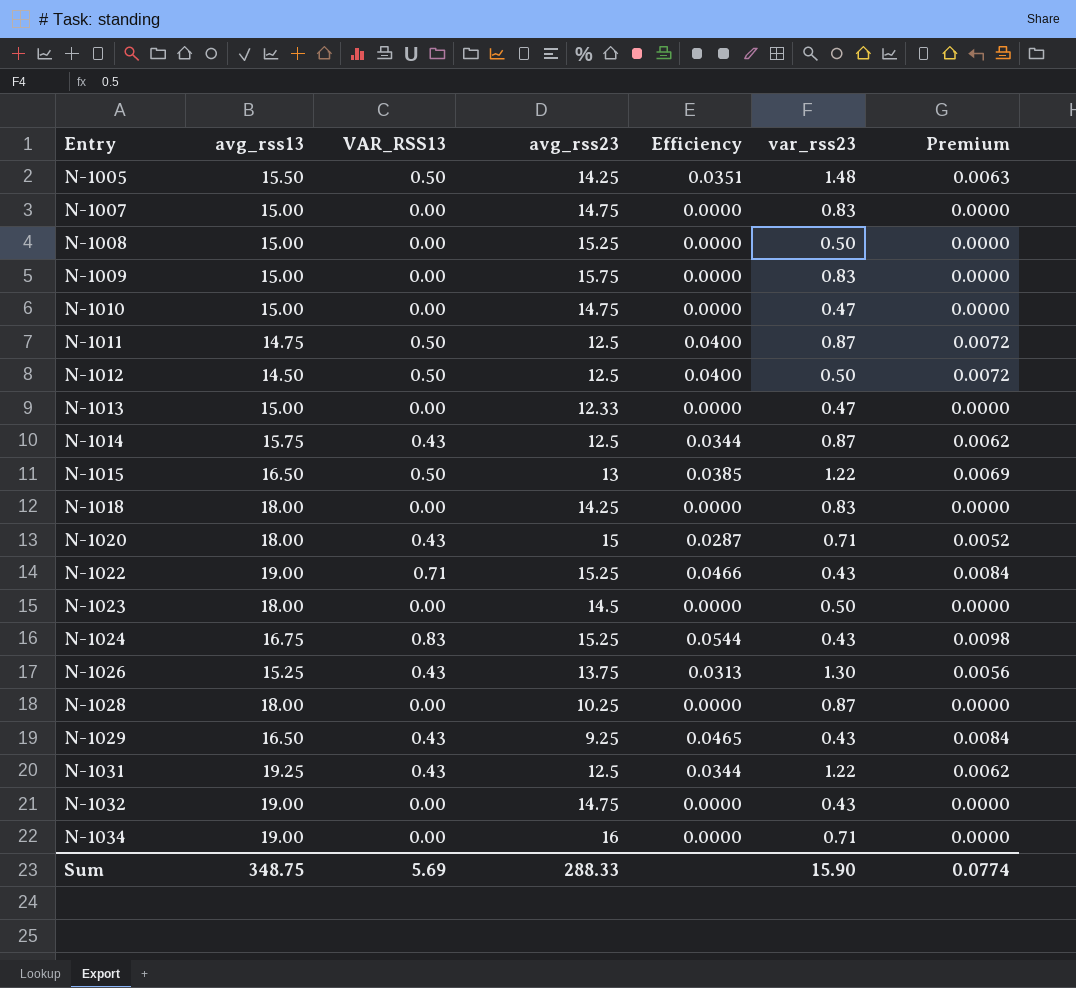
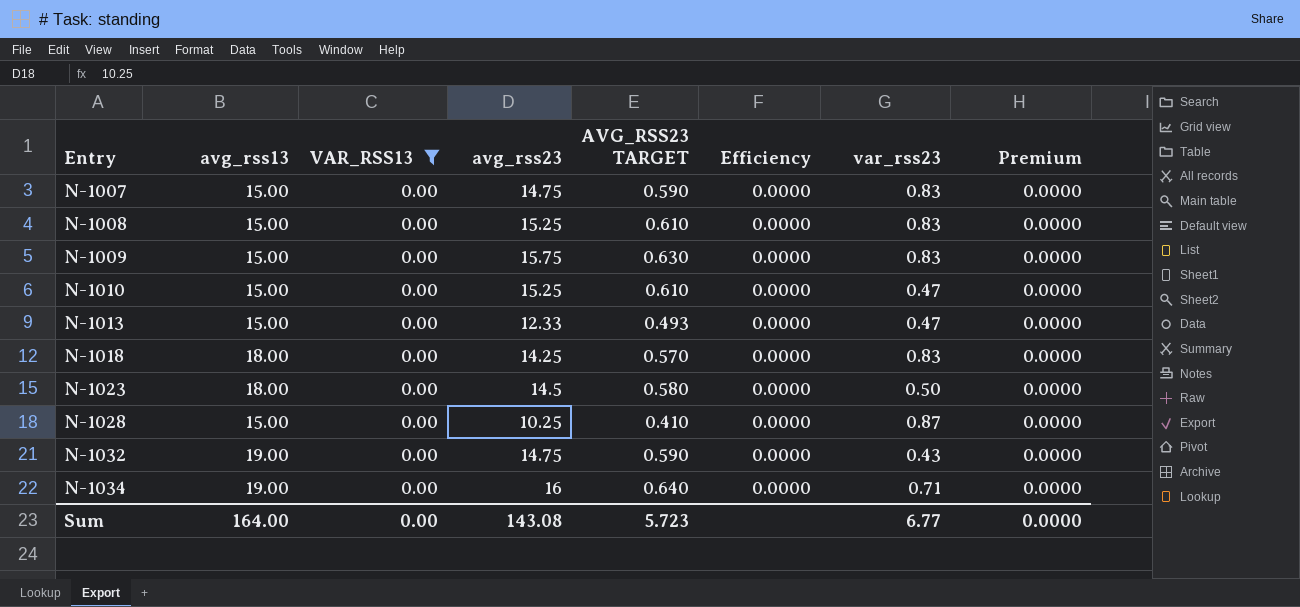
filter: none -> VAR_RSS13 = 0.00
column AVG_RSS23 TARGET | formula: none -> [avg_rss23] * 0.04
N-1008 | var_rss23: 0.50 -> 0.83
N-1010 | avg_rss23: 14.75 -> 15.25
N-1028 | avg_rss13: 18.00 -> 15.00
Sum | avg_rss13: 348.75 -> 164.00
Sum | VAR_RSS13: 5.69 -> 0.00
Sum | avg_rss23: 288.33 -> 143.08
Sum | var_rss23: 15.90 -> 6.77
Sum | Premium: 0.0774 -> 0.0000

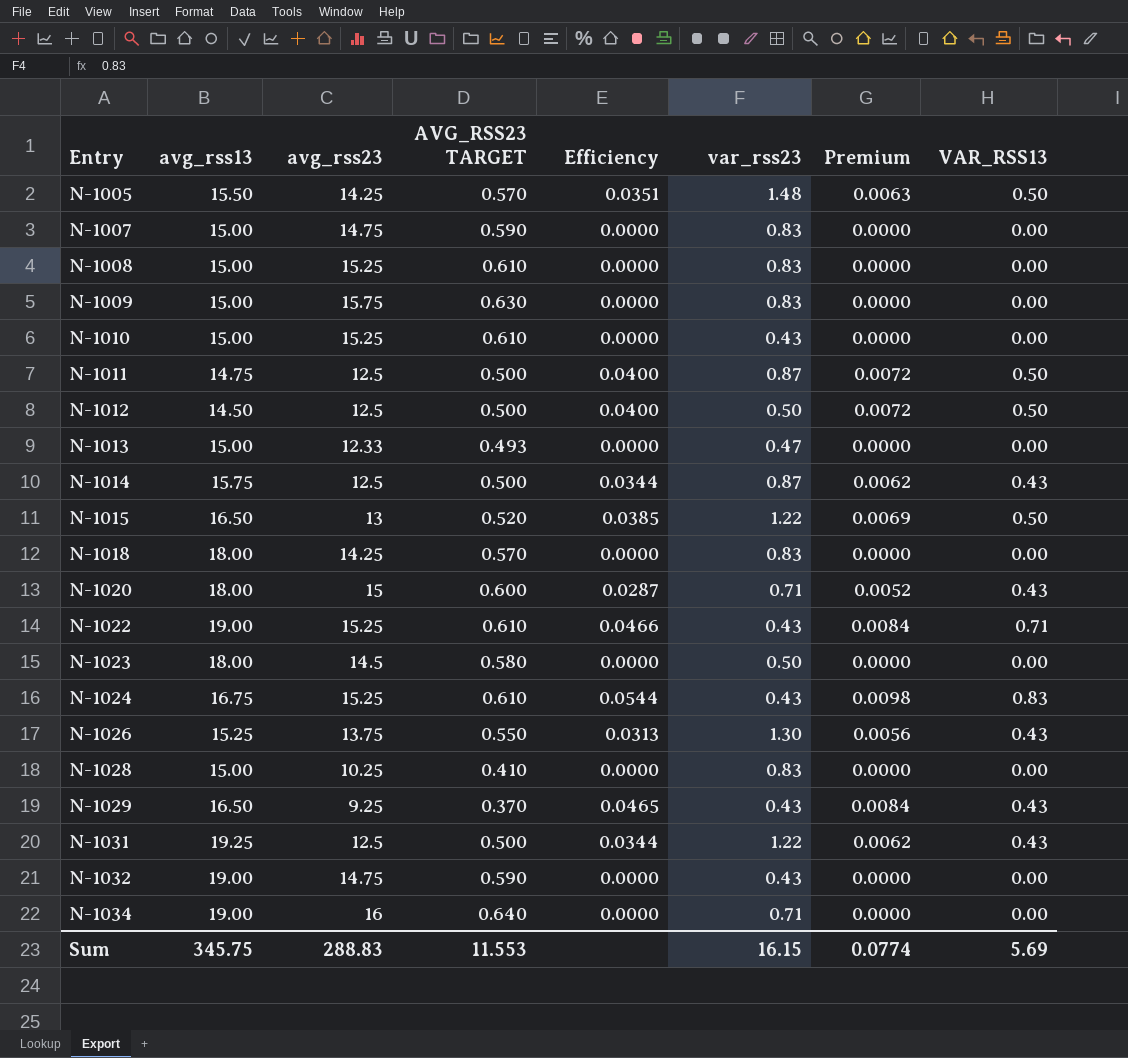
filter: VAR_RSS13 = 0.00 -> none
column VAR_RSS13 | position: 3 -> 8
N-1010 | var_rss23: 0.47 -> 0.43
N-1028 | var_rss23: 0.87 -> 0.83
Sum | avg_rss13: 164.00 -> 345.75
Sum | avg_rss23: 143.08 -> 288.83
Sum | AVG_RSS23 TARGET: 5.723 -> 11.553
Sum | var_rss23: 6.77 -> 16.15
Sum | Premium: 0.0000 -> 0.0774
Sum | VAR_RSS13: 0.00 -> 5.69

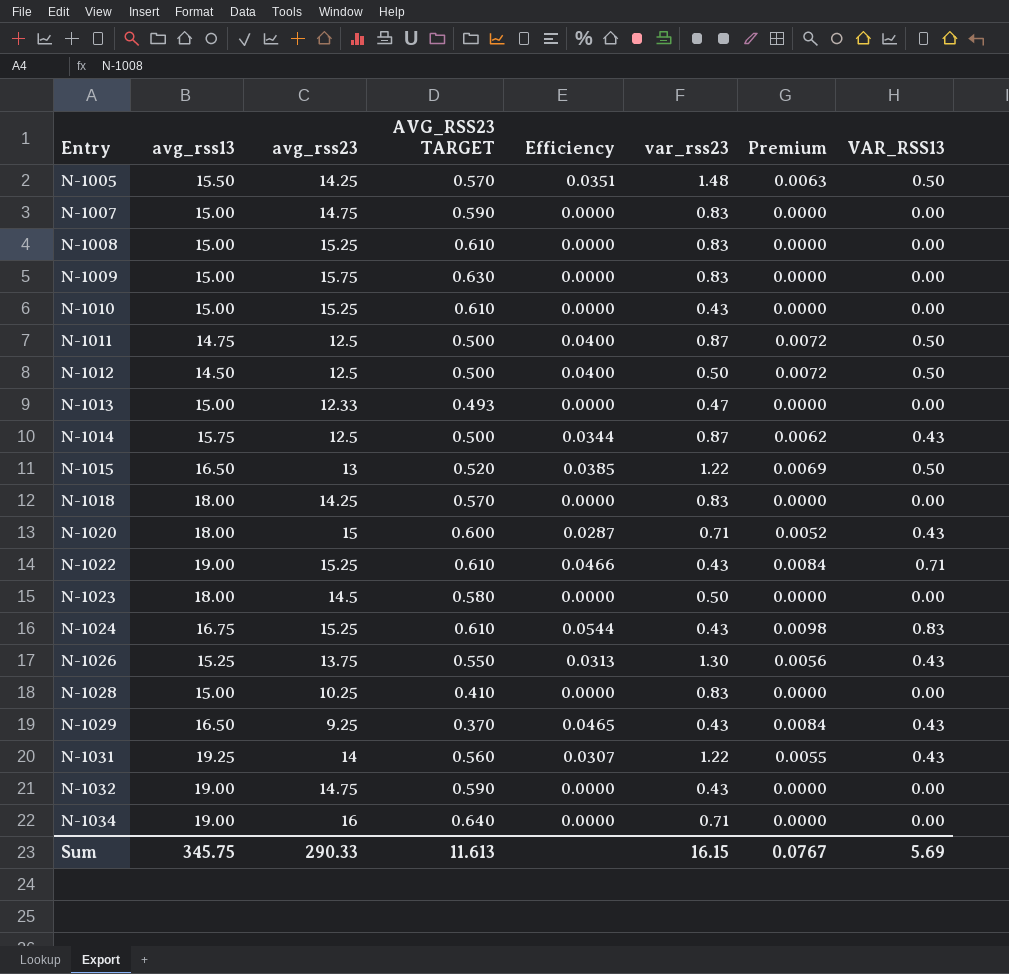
N-1031 | avg_rss23: 12.5 -> 14
N-1031 | AVG_RSS23 TARGET: 0.500 -> 0.560
N-1031 | Efficiency: 0.0344 -> 0.0307
N-1031 | Premium: 0.0062 -> 0.0055
Sum | avg_rss23: 288.83 -> 290.33
Sum | AVG_RSS23 TARGET: 11.553 -> 11.613
Sum | Premium: 0.0774 -> 0.0767

